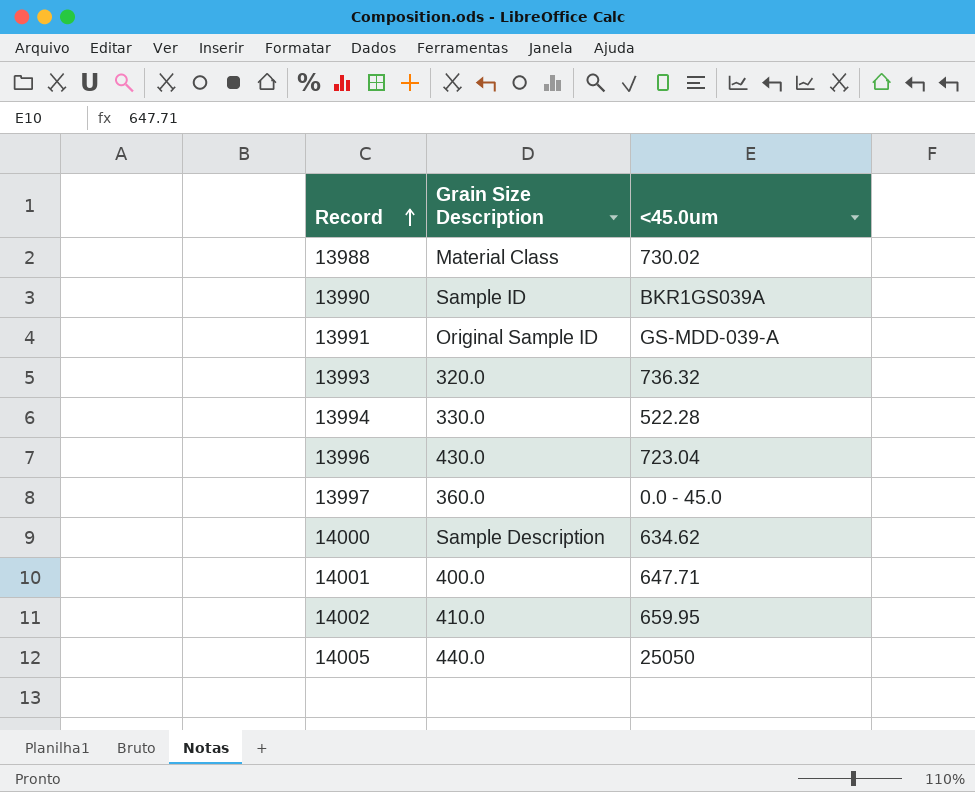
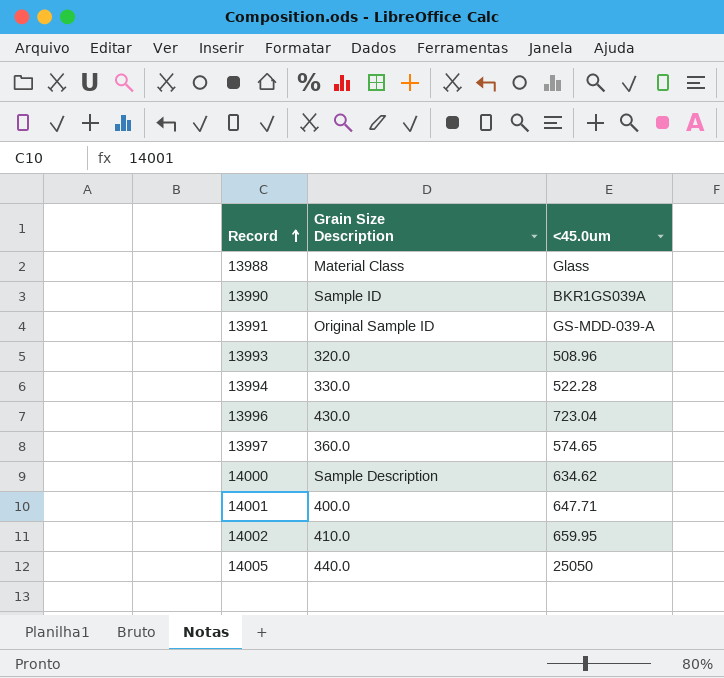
13988 | <45.0um: 730.02 -> Glass
13993 | <45.0um: 736.32 -> 508.96
13997 | <45.0um: 0.0 - 45.0 -> 574.65

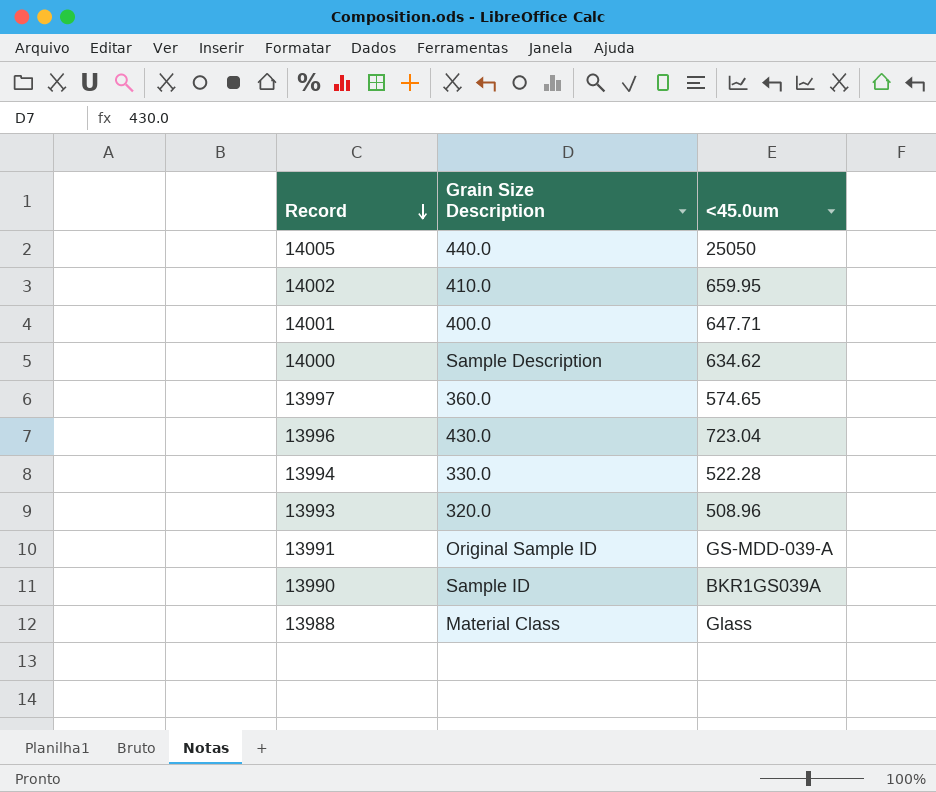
row order: Record ascending -> Record descending

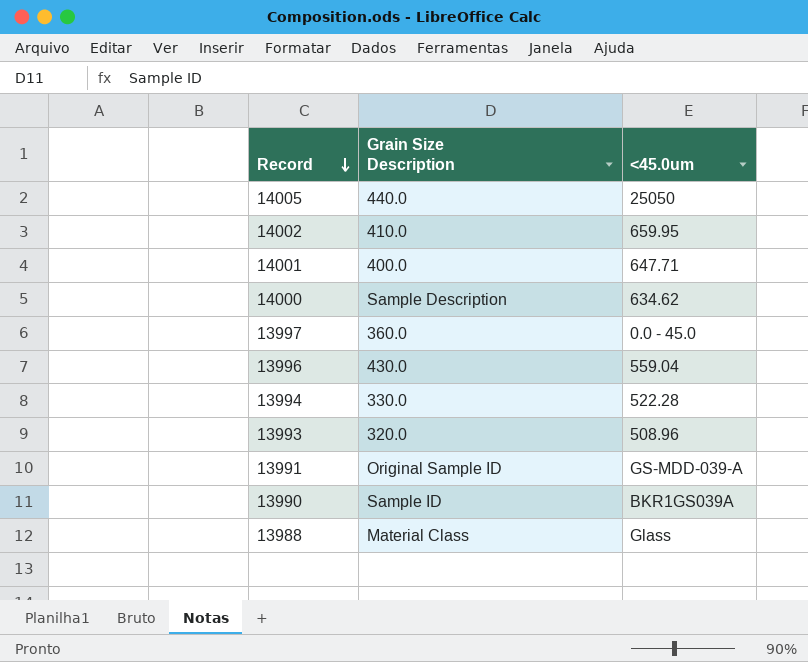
13997 | <45.0um: 574.65 -> 0.0 - 45.0
13996 | <45.0um: 723.04 -> 559.04

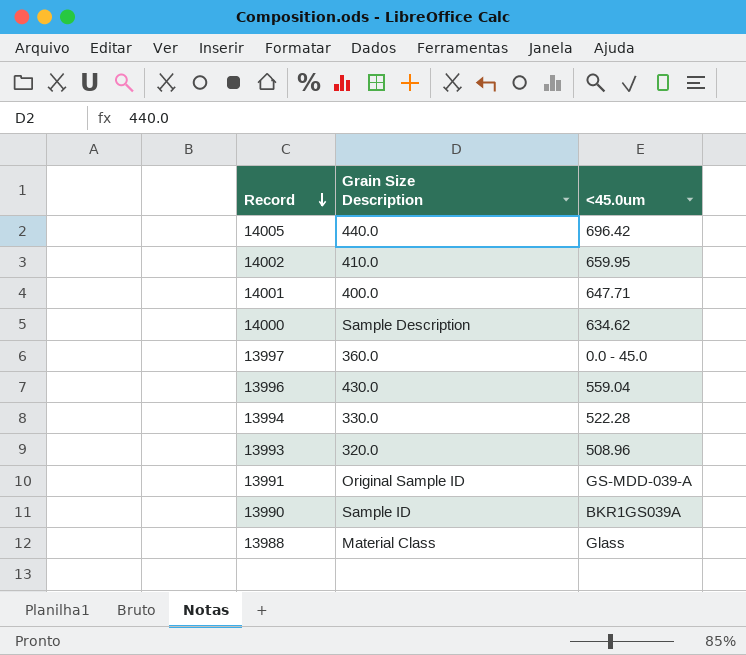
14005 | <45.0um: 25050 -> 696.42

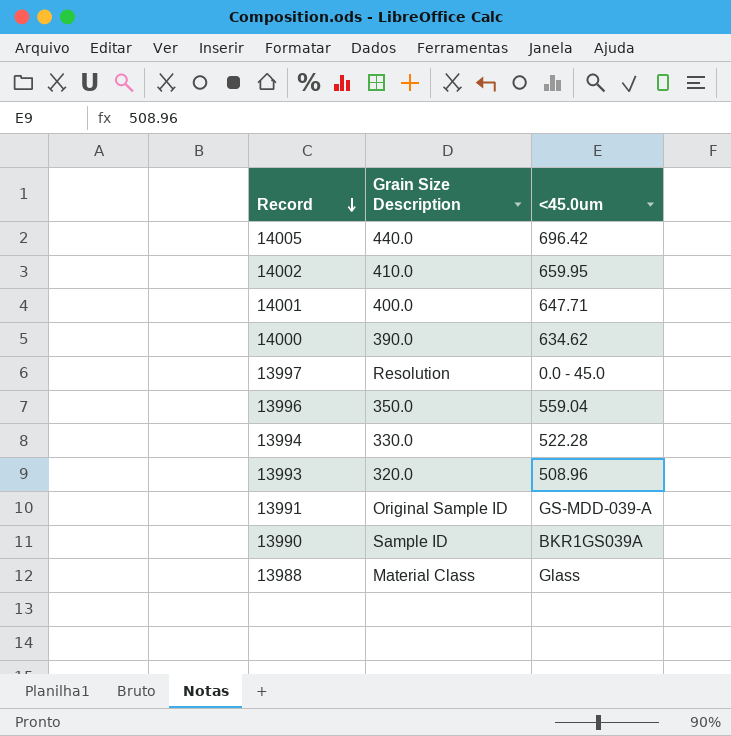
14000 | Grain Size Description: Sample Description -> 390.0
13997 | Grain Size Description: 360.0 -> Resolution
13996 | Grain Size Description: 430.0 -> 350.0

